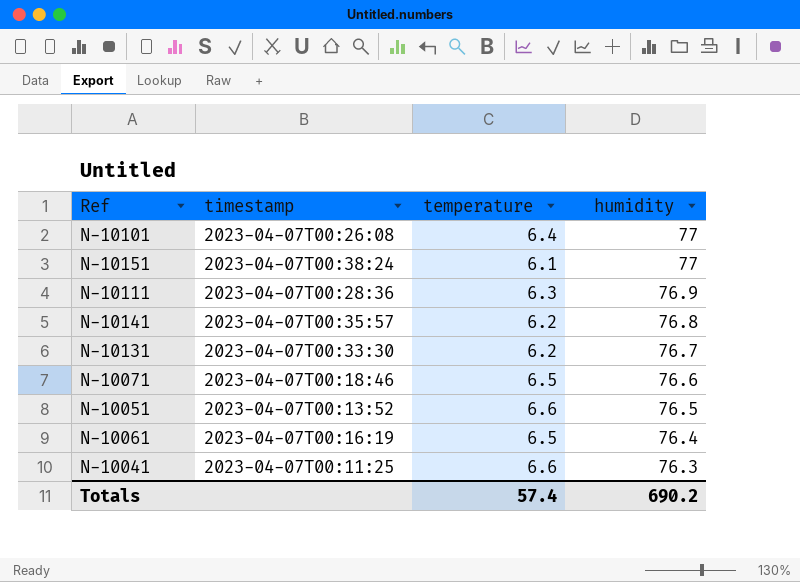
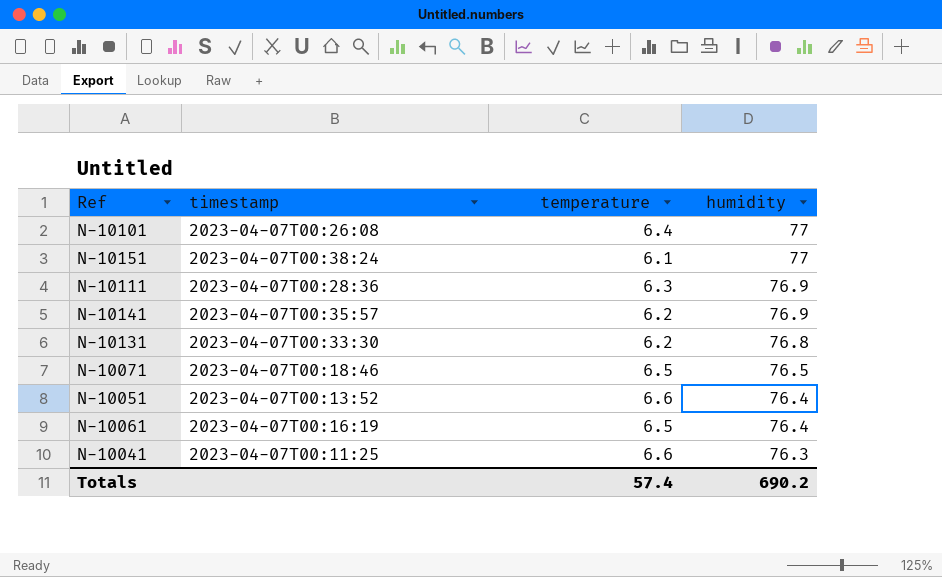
N-10141 | humidity: 76.8 -> 76.9
N-10131 | humidity: 76.7 -> 76.8
N-10071 | humidity: 76.6 -> 76.5
N-10051 | humidity: 76.5 -> 76.4

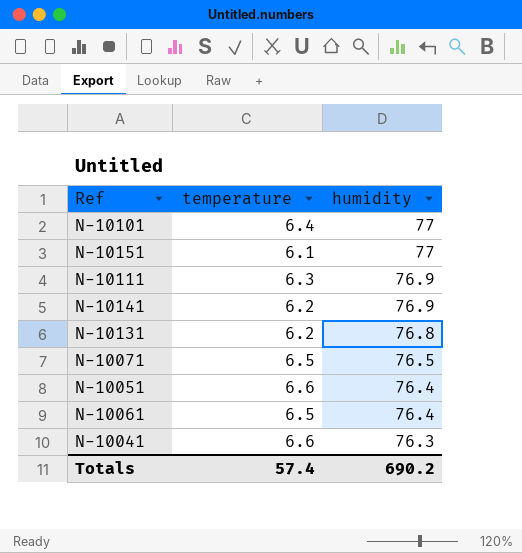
column timestamp | position: 2 -> none

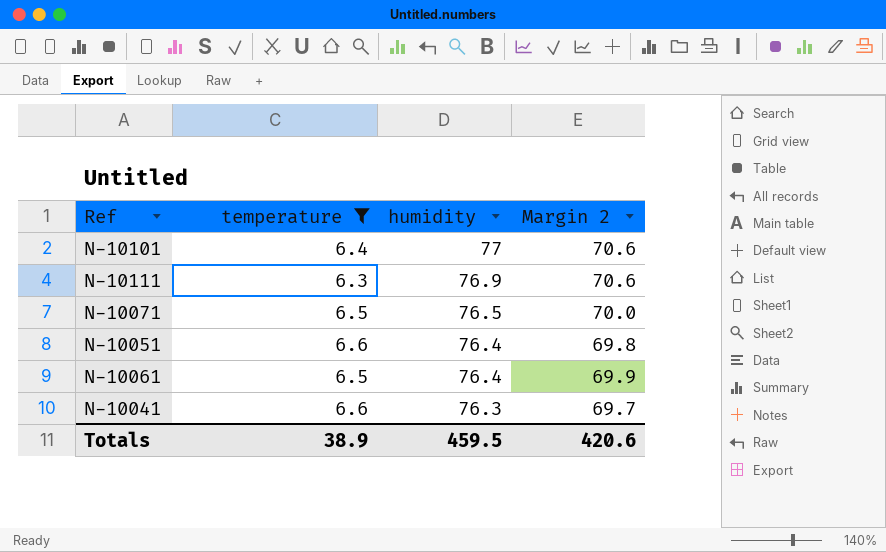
filter: none -> temperature >= 6.3
column Margin 2 | formula: none -> [humidity] - [temperature]
Totals | temperature: 57.4 -> 38.9
Totals | humidity: 690.2 -> 459.5

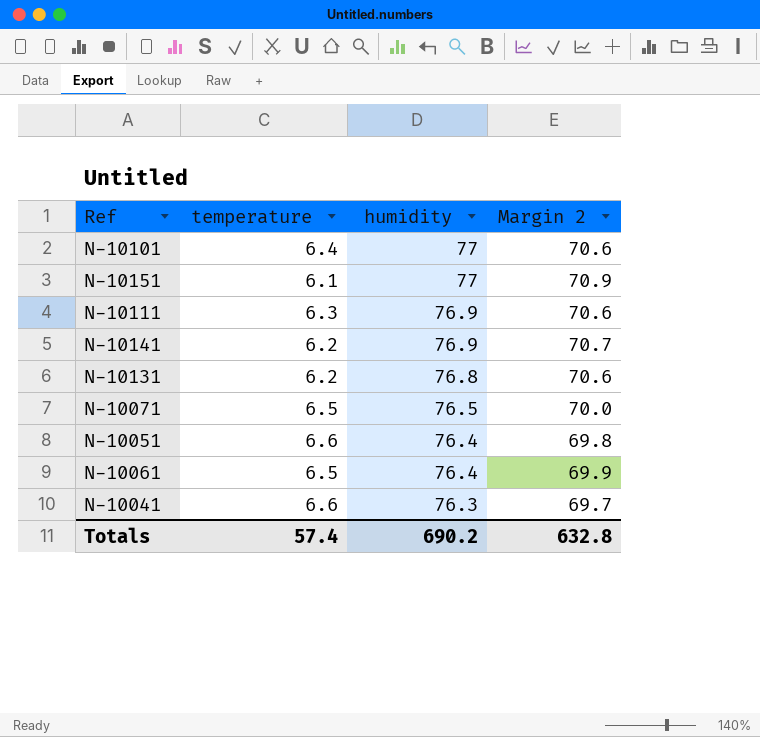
filter: temperature >= 6.3 -> none
Totals | temperature: 38.9 -> 57.4
Totals | humidity: 459.5 -> 690.2
Totals | Margin 2: 420.6 -> 632.8

